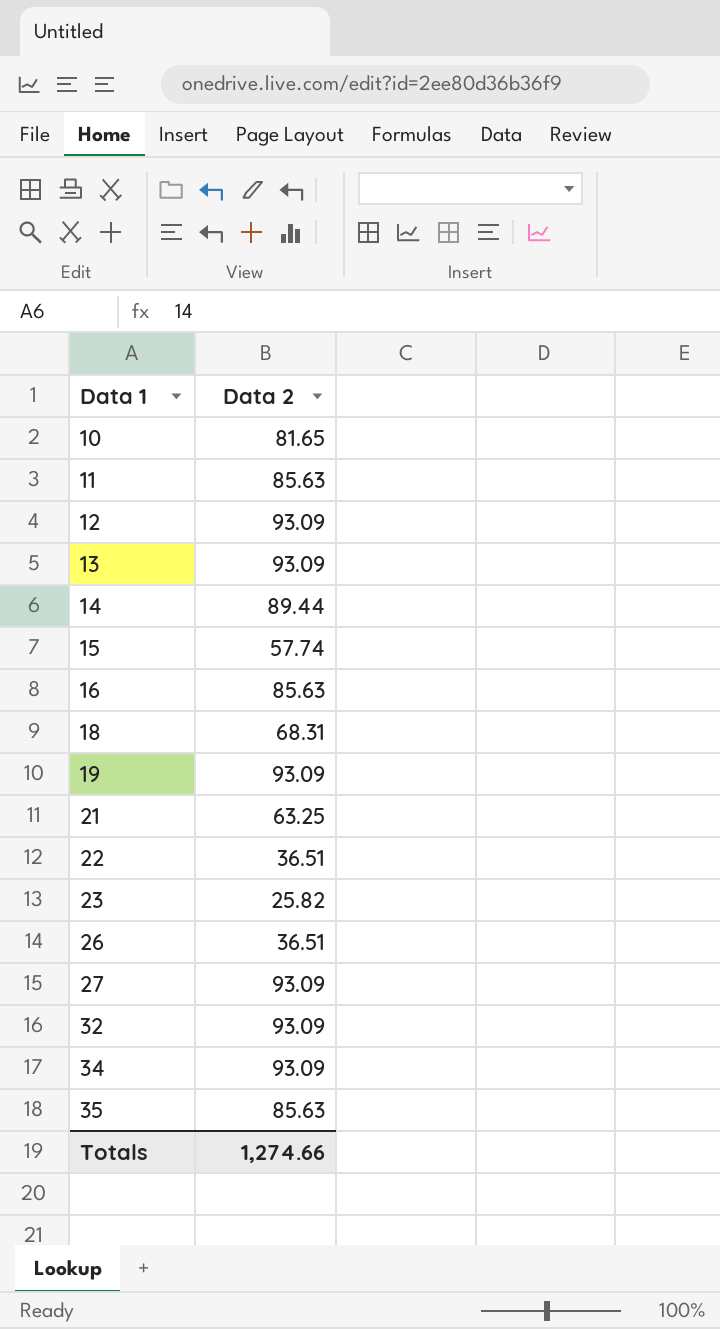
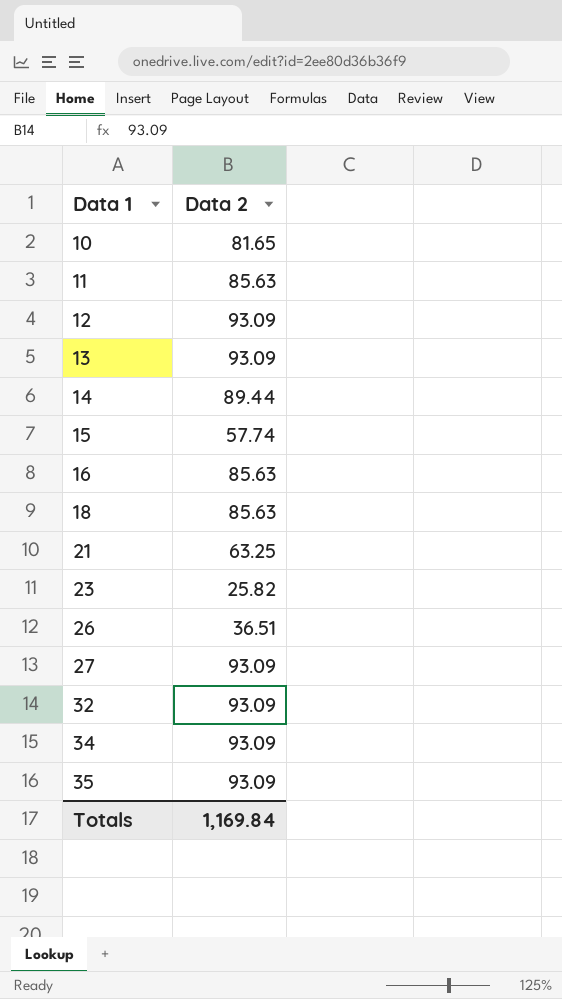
row 19: 93.09 -> none
row 22: 36.51 -> none
18 | Data 2: 68.31 -> 85.63
35 | Data 2: 85.63 -> 93.09
Totals | Data 2: 1,274.66 -> 1,169.84

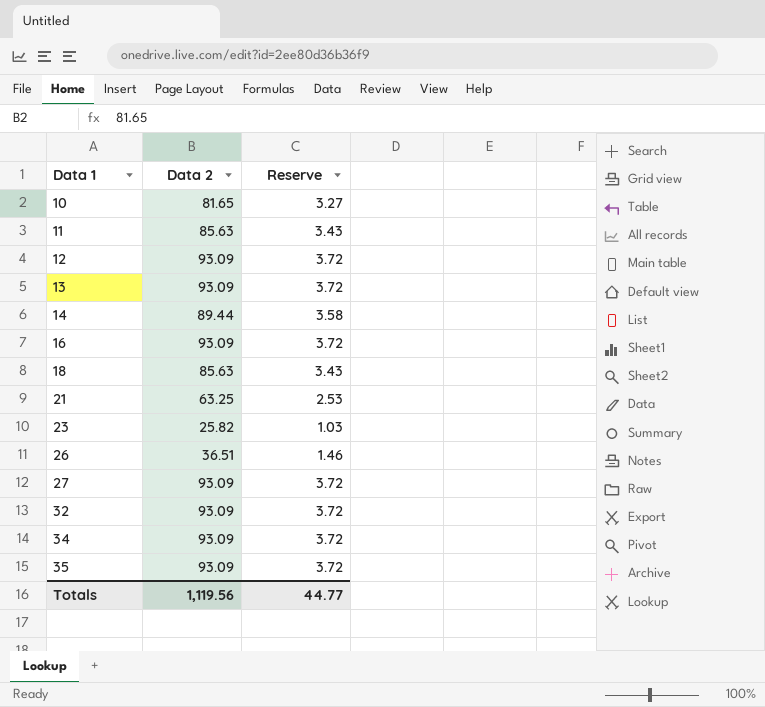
column Reserve | formula: none -> [Data 2] * 0.04
row 15: 57.74 -> none
16 | Data 2: 85.63 -> 93.09
Totals | Data 2: 1,169.84 -> 1,119.56

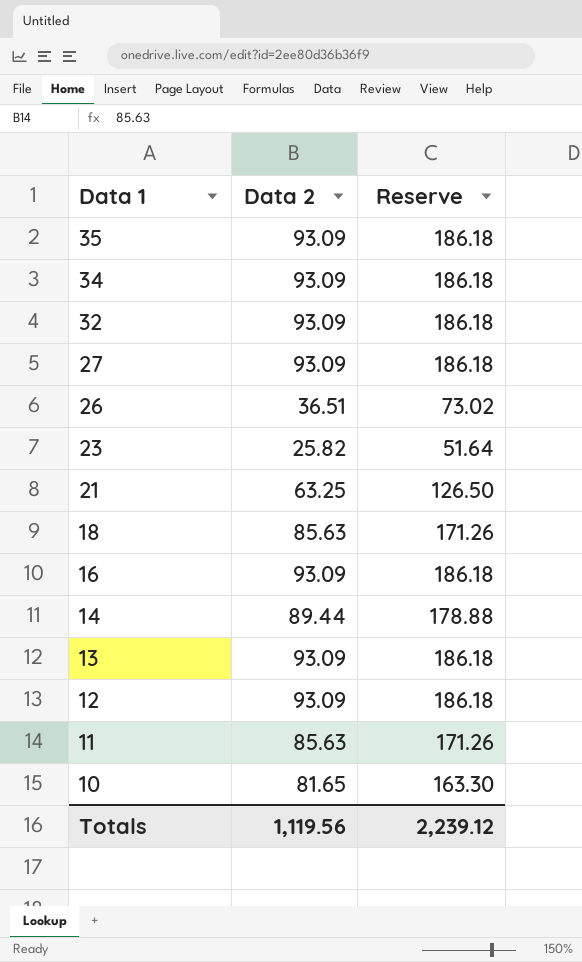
row order: Data 1 ascending -> Data 1 descending
column Reserve | formula: [Data 2] * 0.04 -> [Data 2] * 2
Totals | Reserve: 44.77 -> 2,239.12

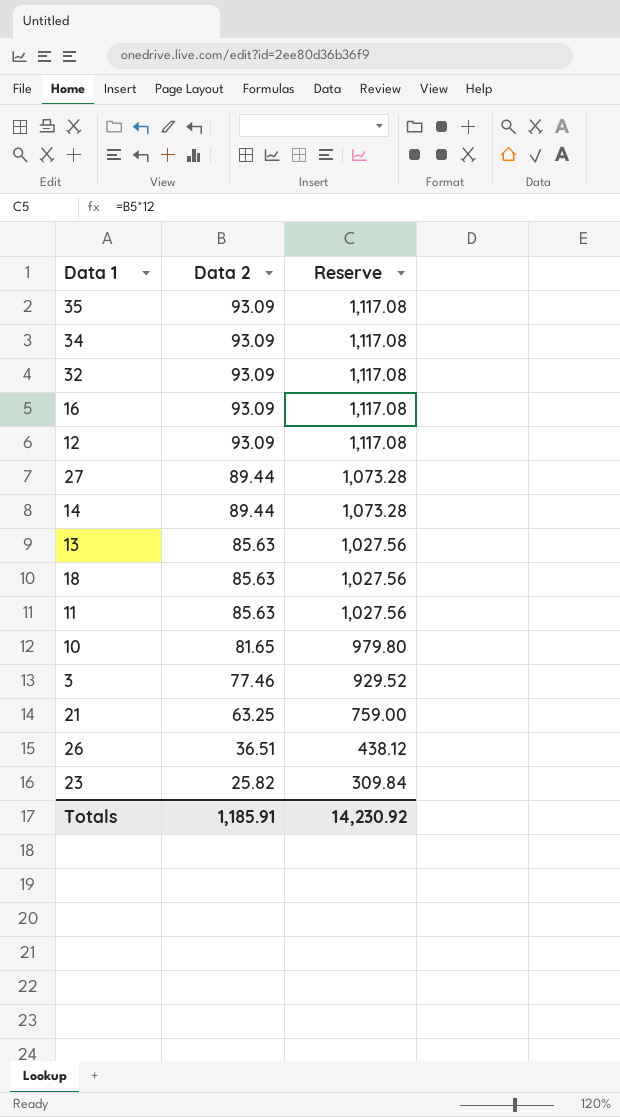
row order: Data 1 descending -> Data 2 descending
column Reserve | formula: [Data 2] * 2 -> [Data 2] * 12
27 | Data 2: 93.09 -> 89.44
13 | Data 2: 93.09 -> 85.63
row 3: none -> 77.46 | 929.52
Totals | Data 2: 1,119.56 -> 1,185.91
Totals | Reserve: 2,239.12 -> 14,230.92

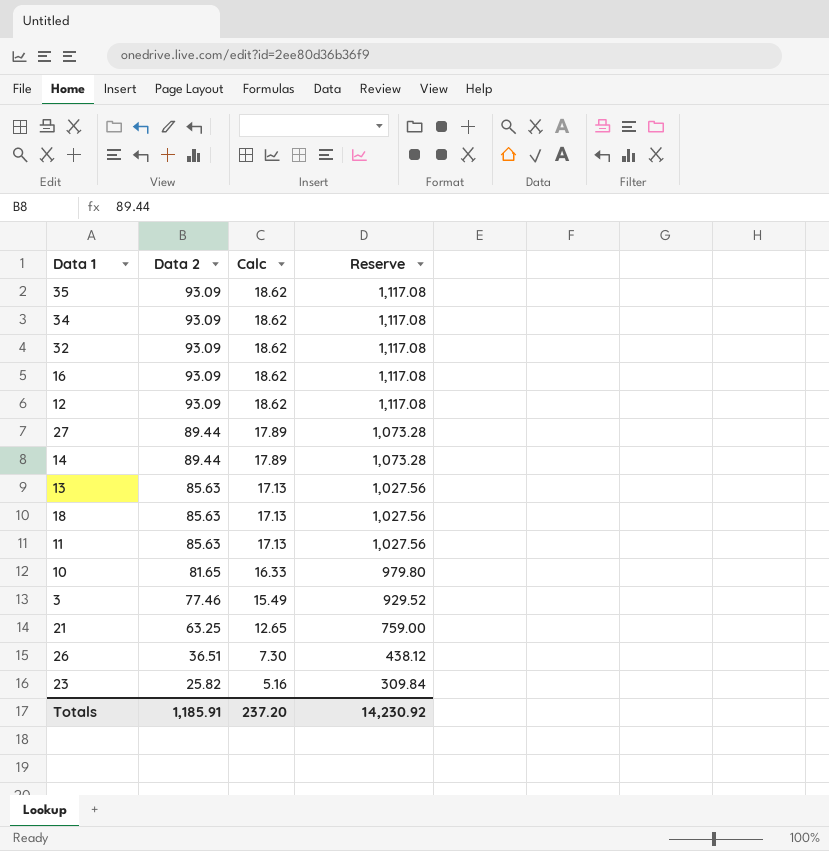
column Calc | formula: none -> [Data 2] * 0.2

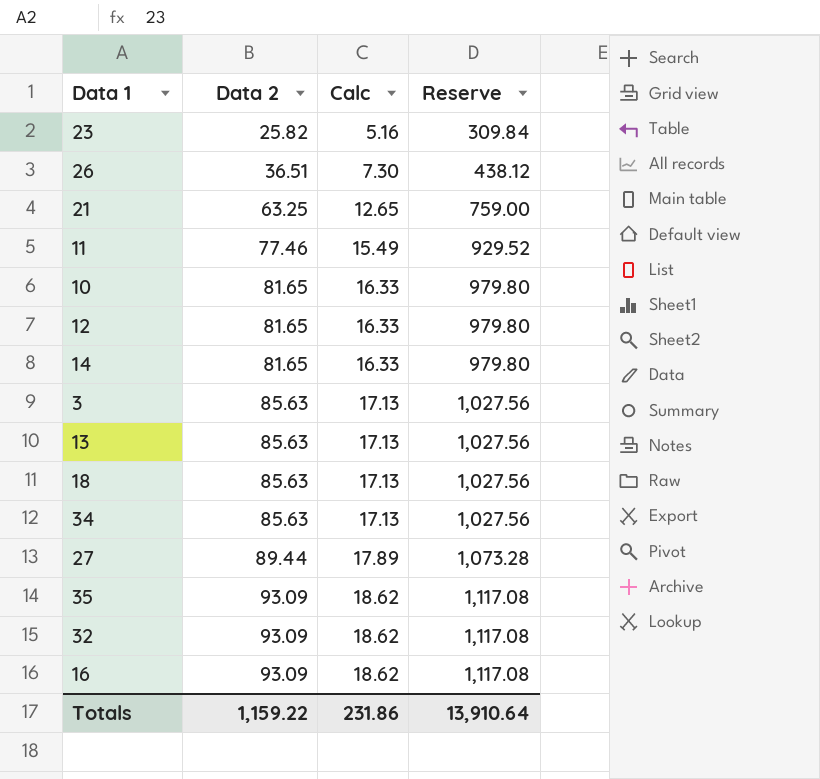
row order: Data 2 descending -> Data 2 ascending
11 | Data 2: 85.63 -> 77.46
11 | Calc: 17.13 -> 15.49
11 | Reserve: 1,027.56 -> 929.52
12 | Data 2: 93.09 -> 81.65
12 | Calc: 18.62 -> 16.33
12 | Reserve: 1,117.08 -> 979.80
14 | Data 2: 89.44 -> 81.65
14 | Calc: 17.89 -> 16.33
14 | Reserve: 1,073.28 -> 979.80
3 | Data 2: 77.46 -> 85.63
3 | Calc: 15.49 -> 17.13
3 | Reserve: 929.52 -> 1,027.56
34 | Data 2: 93.09 -> 85.63
34 | Calc: 18.62 -> 17.13
34 | Reserve: 1,117.08 -> 1,027.56
Totals | Data 2: 1,185.91 -> 1,159.22
Totals | Calc: 237.20 -> 231.86
Totals | Reserve: 14,230.92 -> 13,910.64

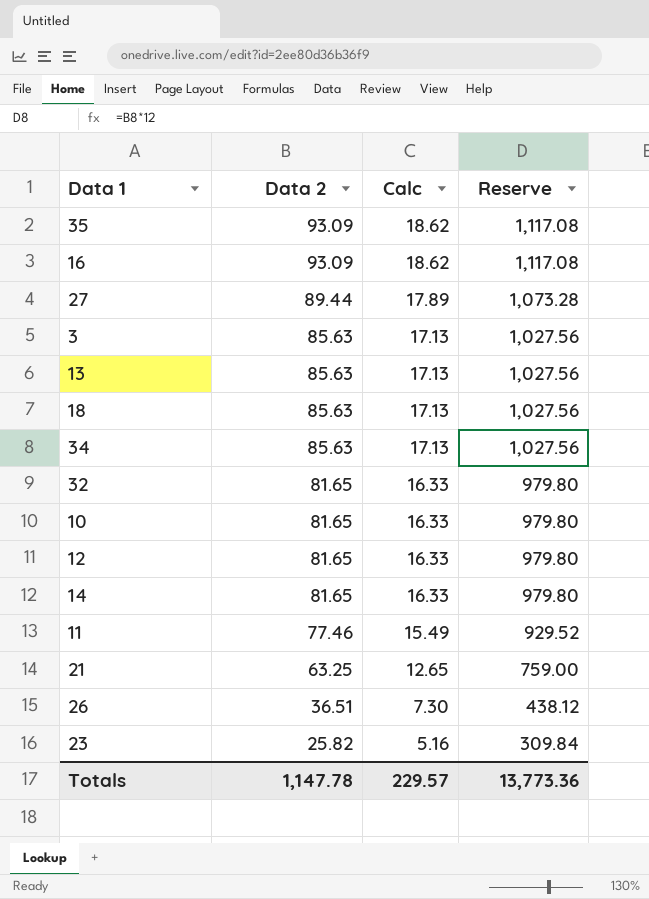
row order: Data 2 ascending -> Data 2 descending
32 | Data 2: 93.09 -> 81.65
32 | Calc: 18.62 -> 16.33
32 | Reserve: 1,117.08 -> 979.80
Totals | Data 2: 1,159.22 -> 1,147.78
Totals | Calc: 231.86 -> 229.57
Totals | Reserve: 13,910.64 -> 13,773.36

